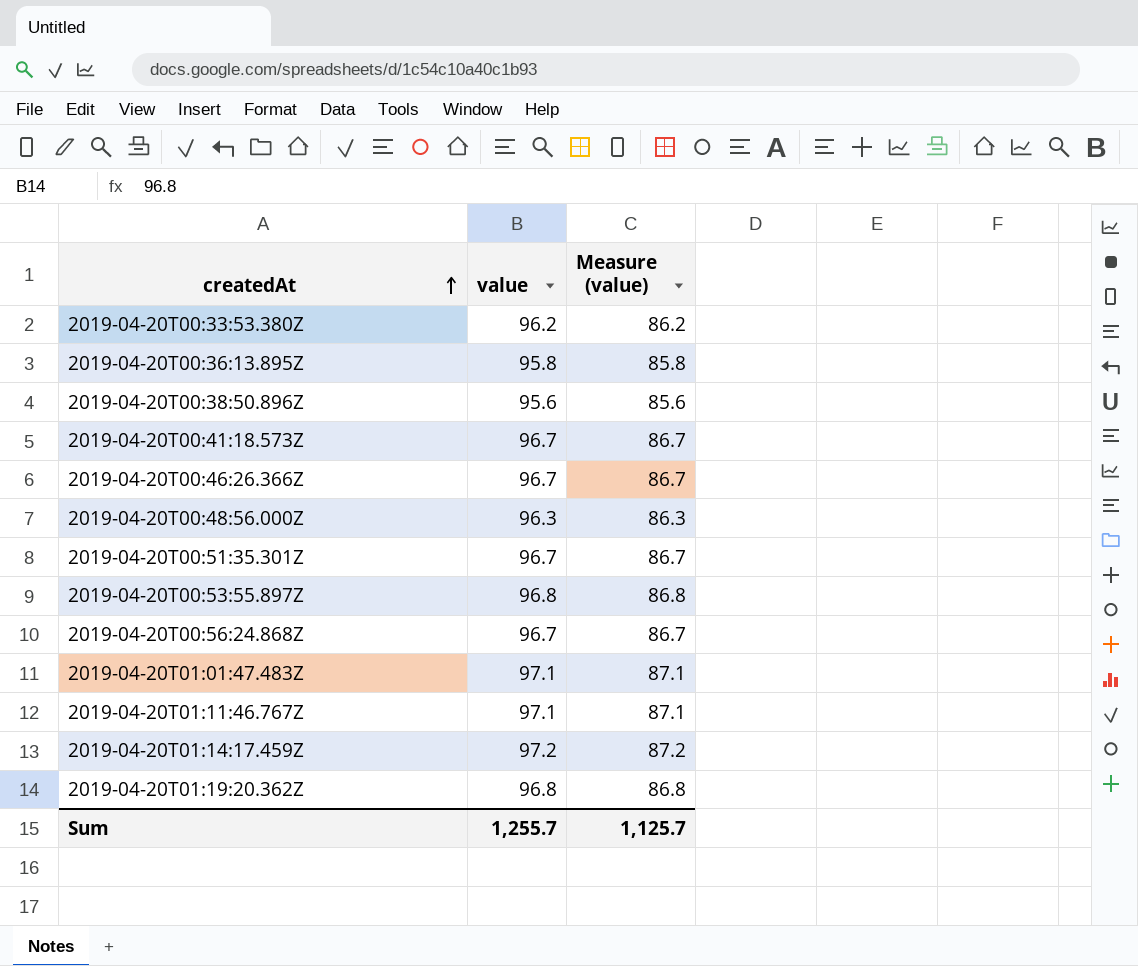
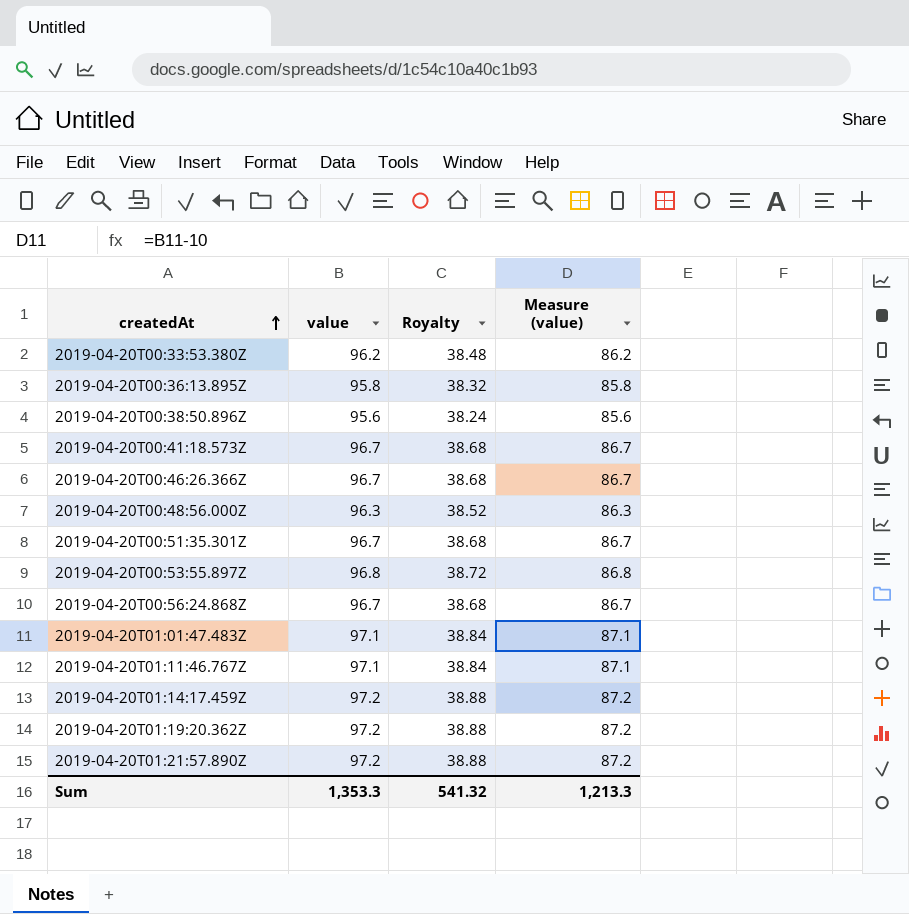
column Royalty | formula: none -> [value] * 0.4
2019-04-20T01:19:20.362Z | value: 96.8 -> 97.2
2019-04-20T01:19:20.362Z | Measure (value): 86.8 -> 87.2
row 2019-04-20T01:21:57.890Z: none -> 97.2 | 38.88 | 87.2
Sum | value: 1,255.7 -> 1,353.3
Sum | Measure (value): 1,125.7 -> 1,213.3

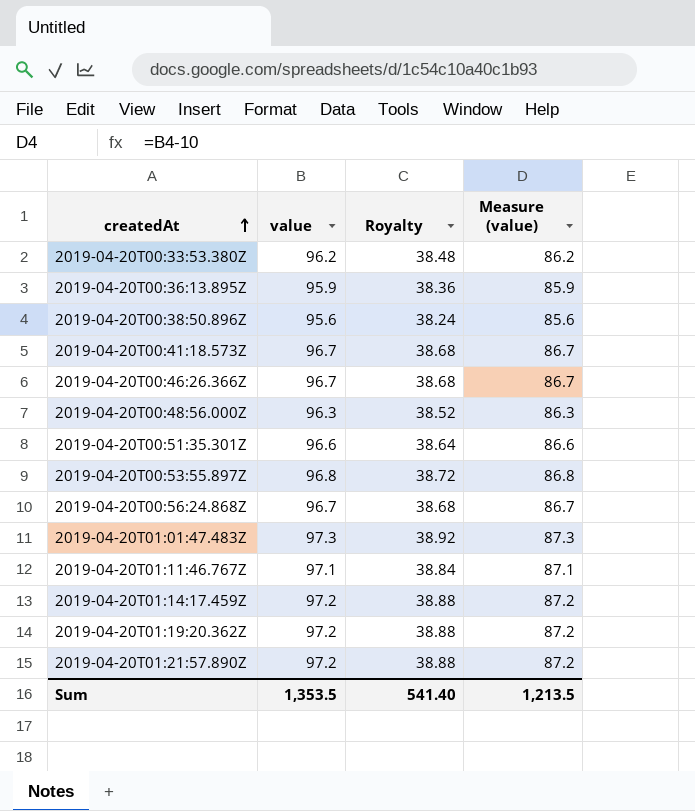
2019-04-20T00:36:13.895Z | value: 95.8 -> 95.9
2019-04-20T00:36:13.895Z | Royalty: 38.32 -> 38.36
2019-04-20T00:36:13.895Z | Measure (value): 85.8 -> 85.9
2019-04-20T00:51:35.301Z | value: 96.7 -> 96.6
2019-04-20T00:51:35.301Z | Royalty: 38.68 -> 38.64
2019-04-20T00:51:35.301Z | Measure (value): 86.7 -> 86.6
2019-04-20T01:01:47.483Z | value: 97.1 -> 97.3
2019-04-20T01:01:47.483Z | Royalty: 38.84 -> 38.92
2019-04-20T01:01:47.483Z | Measure (value): 87.1 -> 87.3
Sum | value: 1,353.3 -> 1,353.5
Sum | Royalty: 541.32 -> 541.40
Sum | Measure (value): 1,213.3 -> 1,213.5

